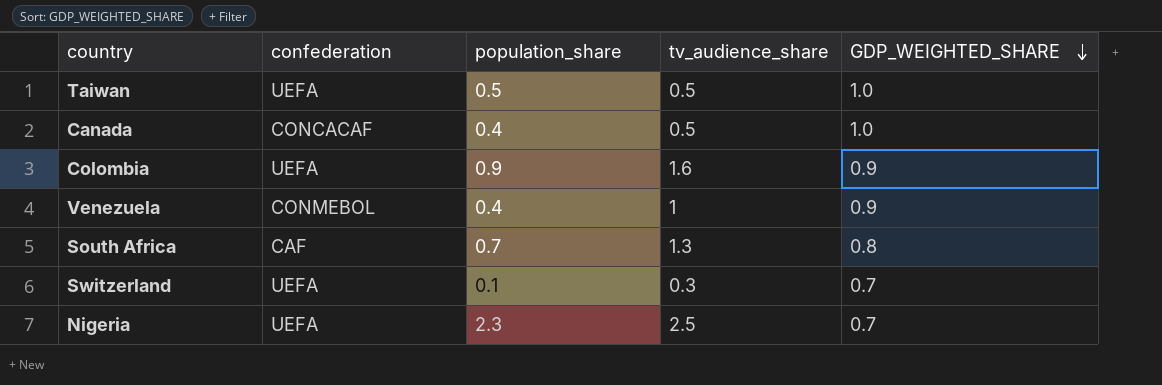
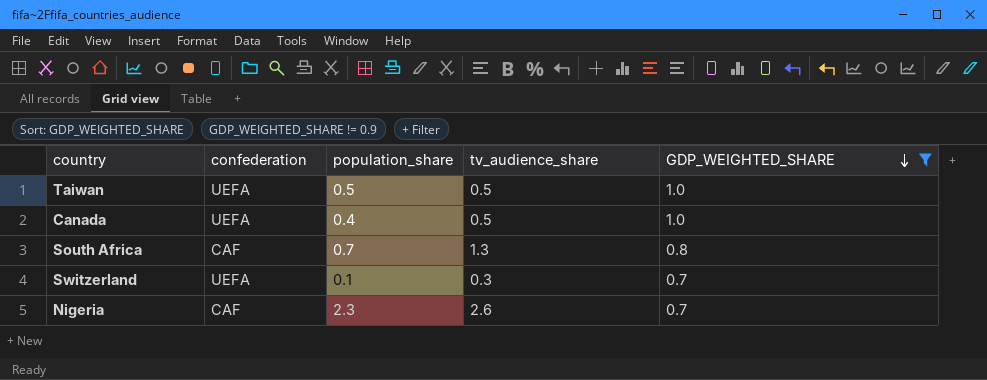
filter: none -> GDP_WEIGHTED_SHARE != 0.9
Canada | confederation: CONCACAF -> UEFA
Nigeria | confederation: UEFA -> CAF
Nigeria | tv_audience_share: 2.5 -> 2.6

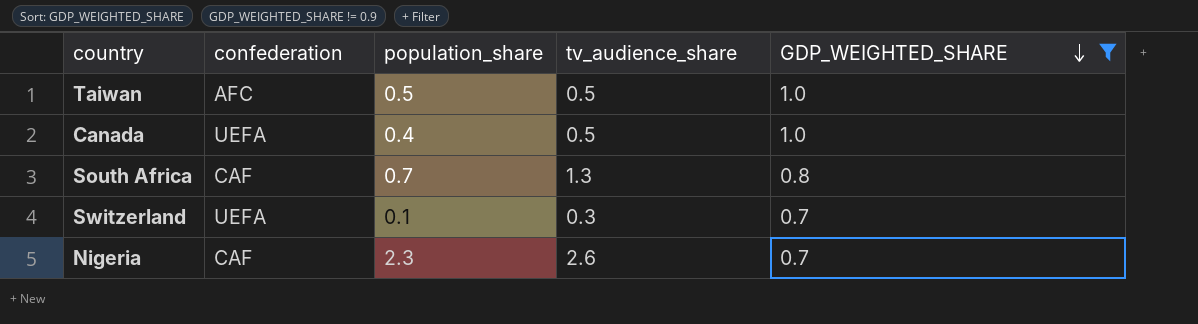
Taiwan | confederation: UEFA -> AFC

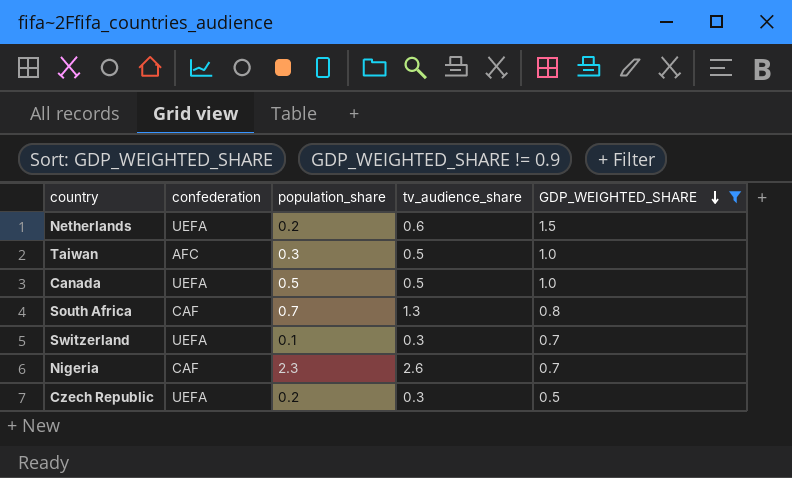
row Netherlands: none -> UEFA | 0.2 | 0.6 | 1.5
Taiwan | population_share: 0.5 -> 0.3
Canada | population_share: 0.4 -> 0.5
row Czech Republic: none -> UEFA | 0.2 | 0.3 | 0.5

